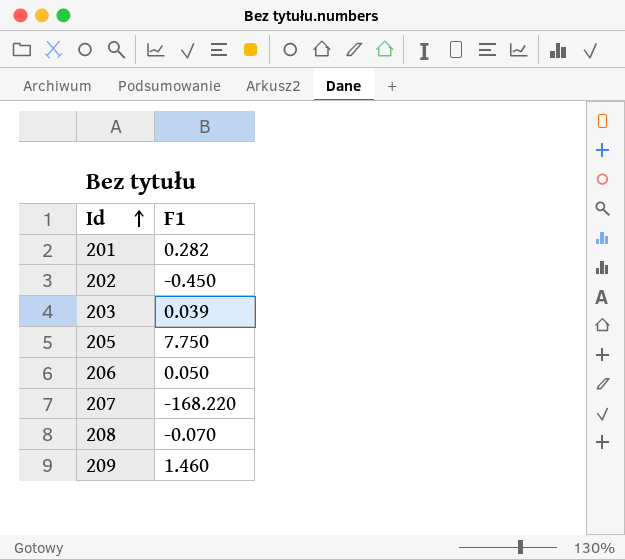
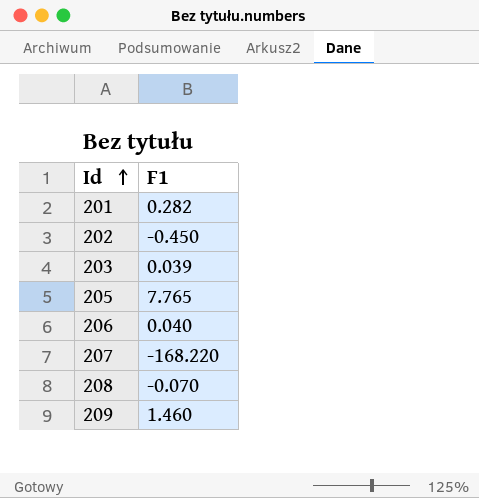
205 | F1: 7.750 -> 7.765
206 | F1: 0.050 -> 0.040

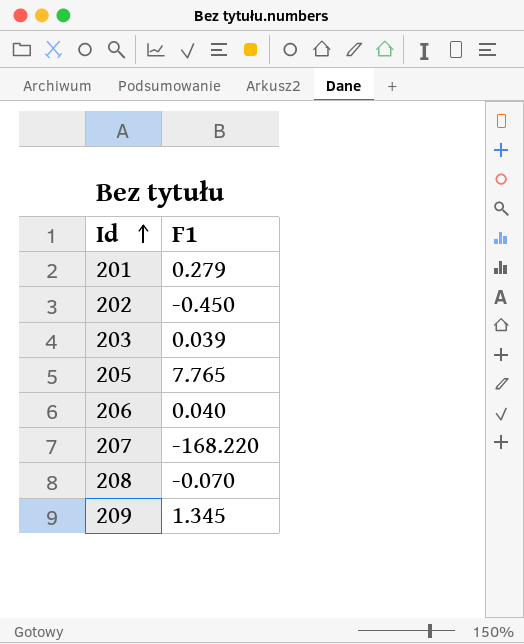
201 | F1: 0.282 -> 0.279
209 | F1: 1.460 -> 1.345

